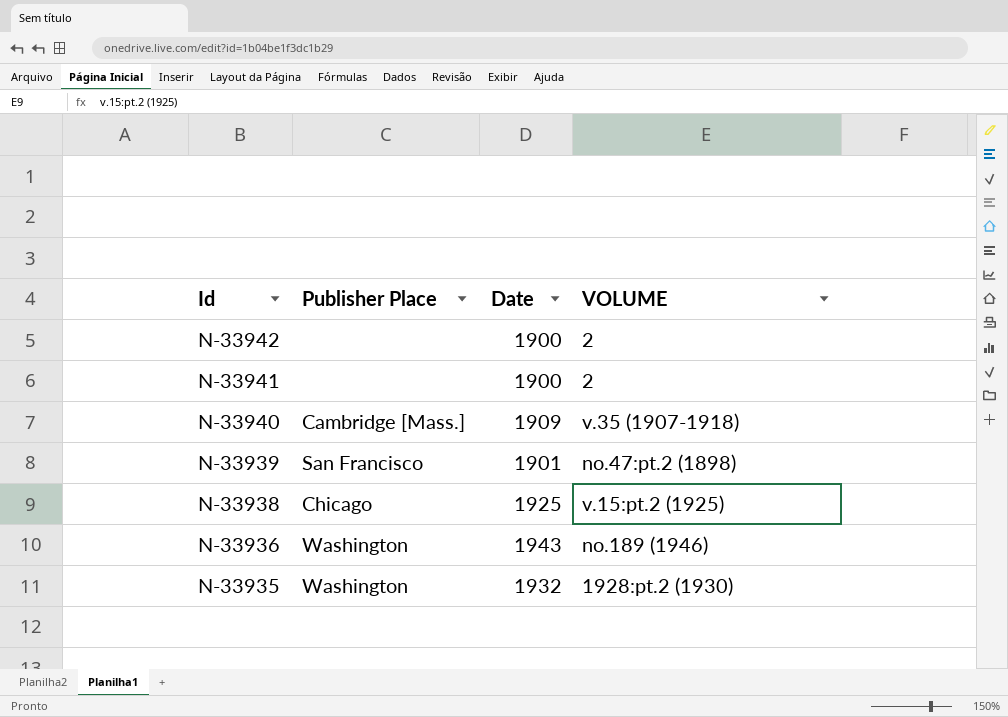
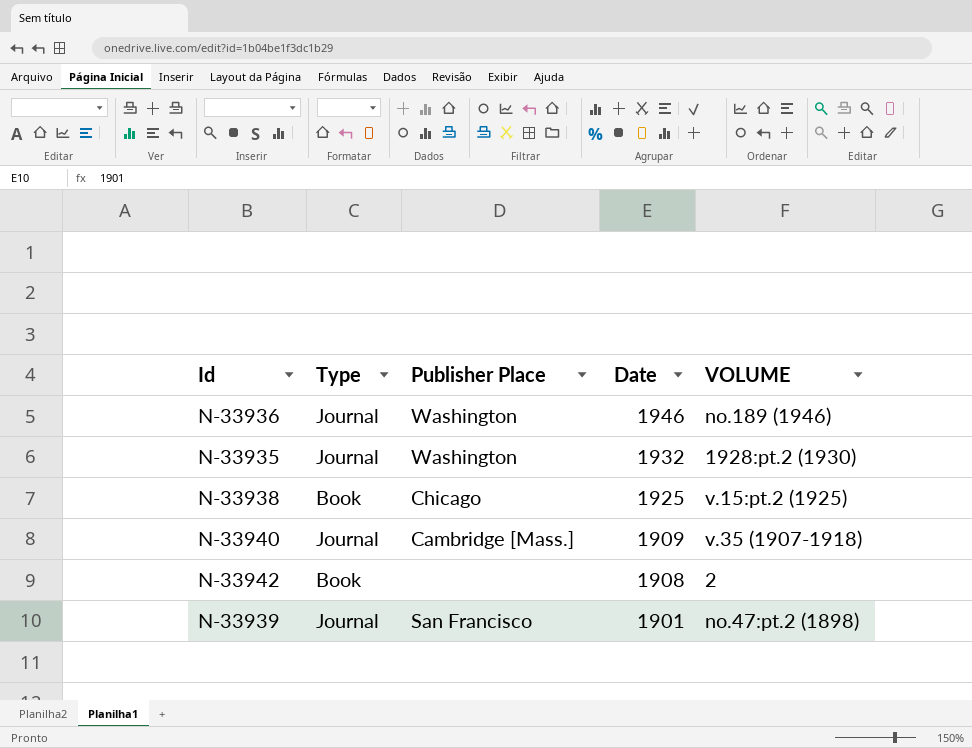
row order: Id descending -> Date descending
column Type | position: none -> 2
row N-33941: none | 1900 | 2 -> none
N-33936 | Date: 1943 -> 1946
N-33942 | Date: 1900 -> 1908

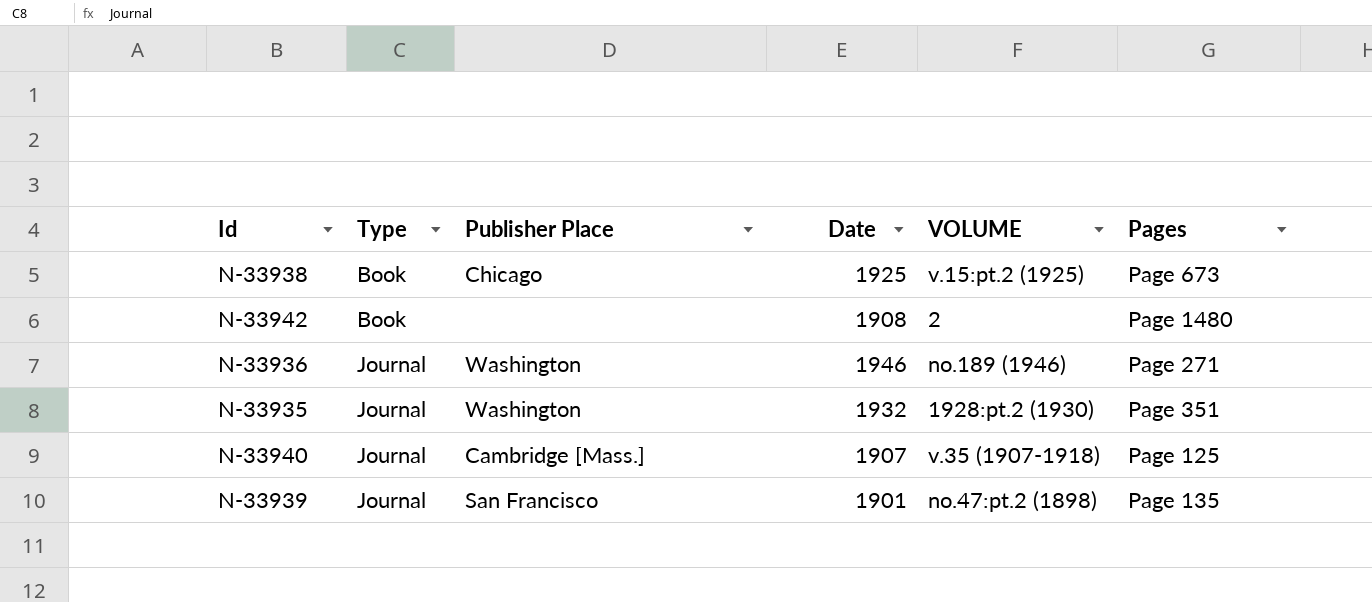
row order: Date descending -> Type ascending
column Pages | position: none -> 6
N-33940 | Date: 1909 -> 1907

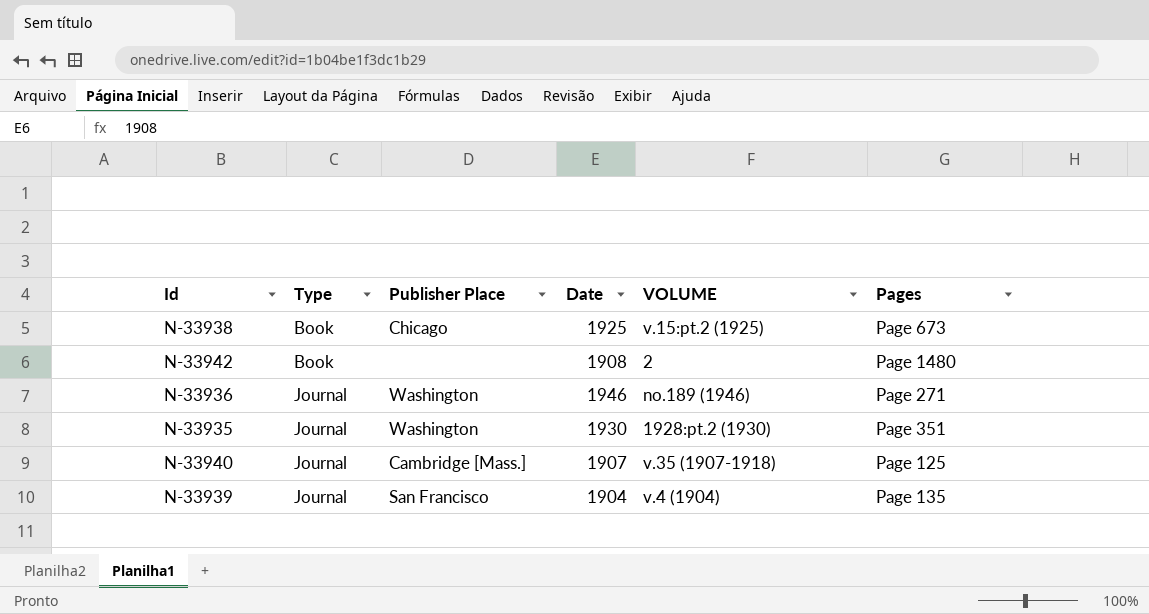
N-33935 | Date: 1932 -> 1930
N-33939 | Date: 1901 -> 1904
N-33939 | VOLUME: no.47:pt.2 (1898) -> v.4 (1904)

